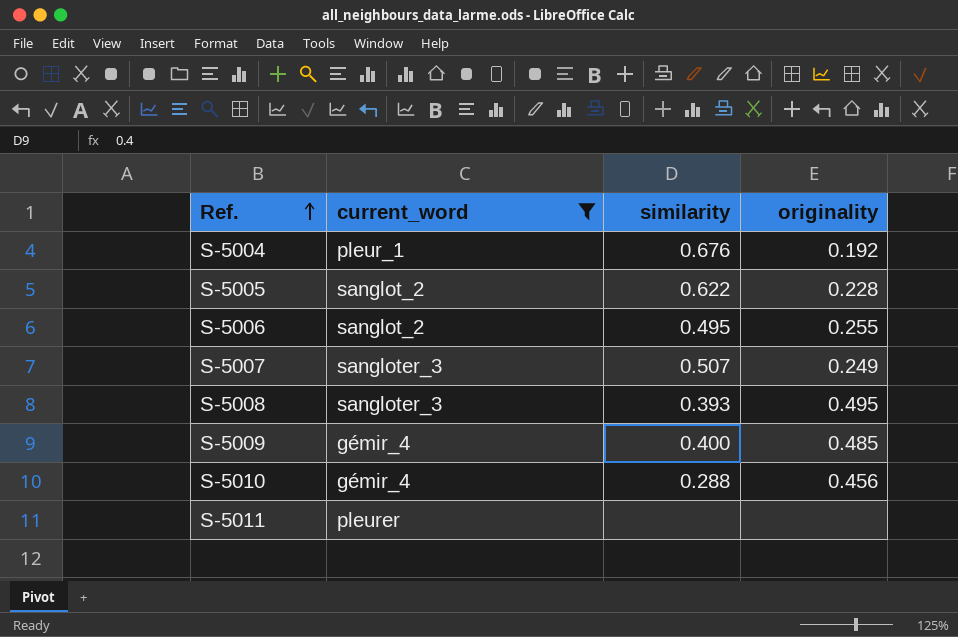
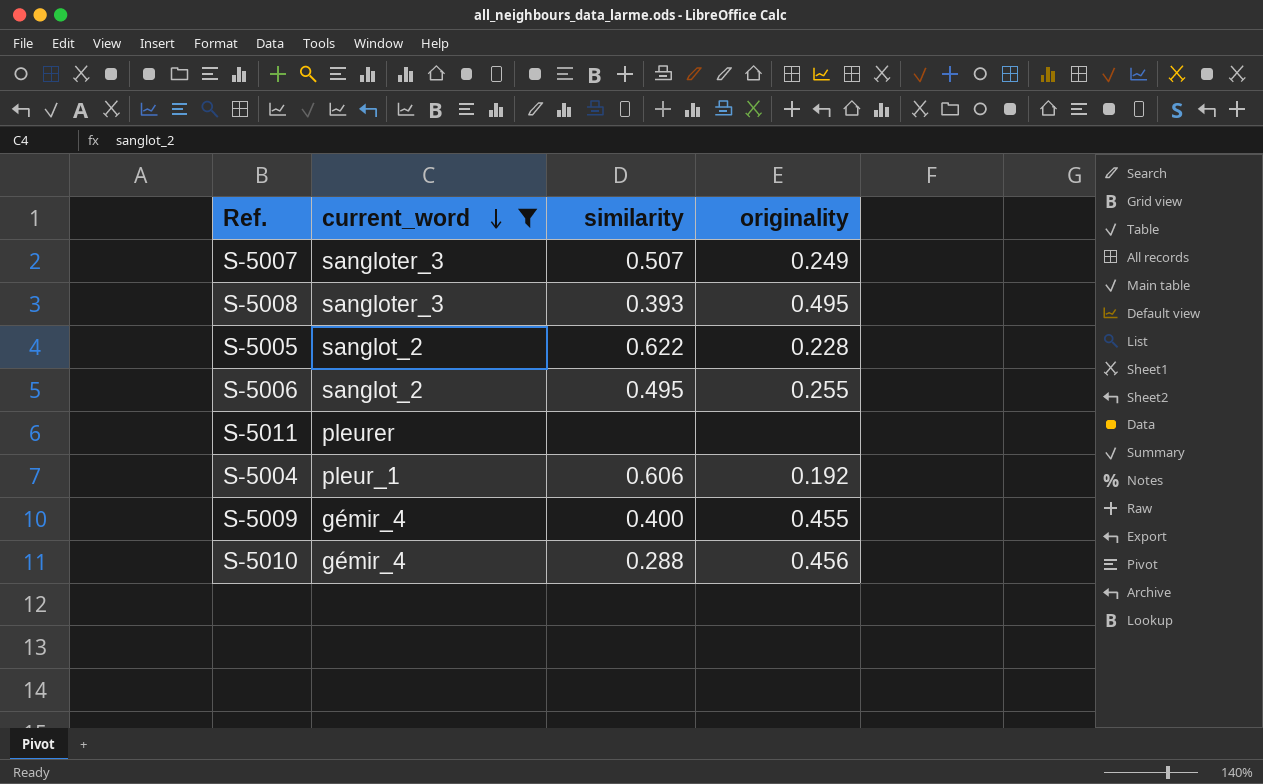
row order: Ref. ascending -> current_word descending
S-5004 | similarity: 0.676 -> 0.606
S-5009 | originality: 0.485 -> 0.455

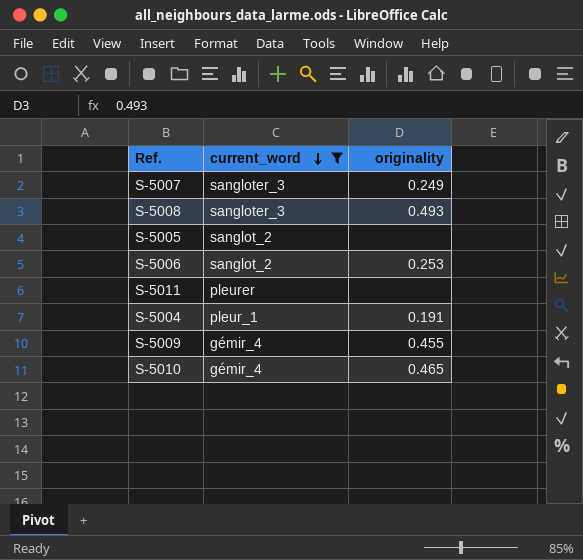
column similarity | position: 3 -> none
S-5008 | originality: 0.495 -> 0.493
S-5005 | originality: 0.228 -> none
S-5006 | originality: 0.255 -> 0.253
S-5004 | originality: 0.192 -> 0.191
S-5010 | originality: 0.456 -> 0.465

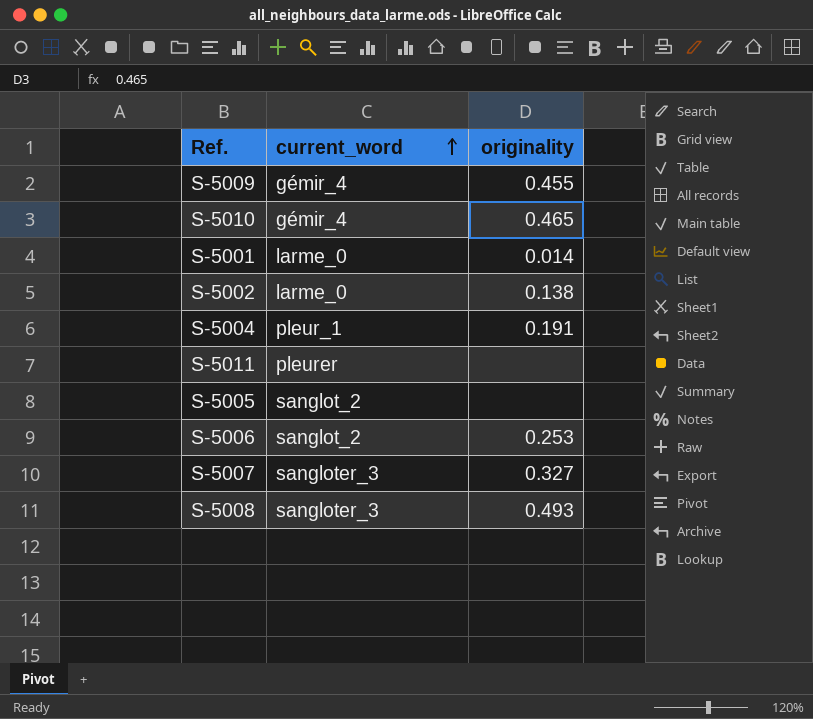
filter: current_word != larme_0 -> none
row order: current_word descending -> current_word ascending
S-5007 | originality: 0.249 -> 0.327

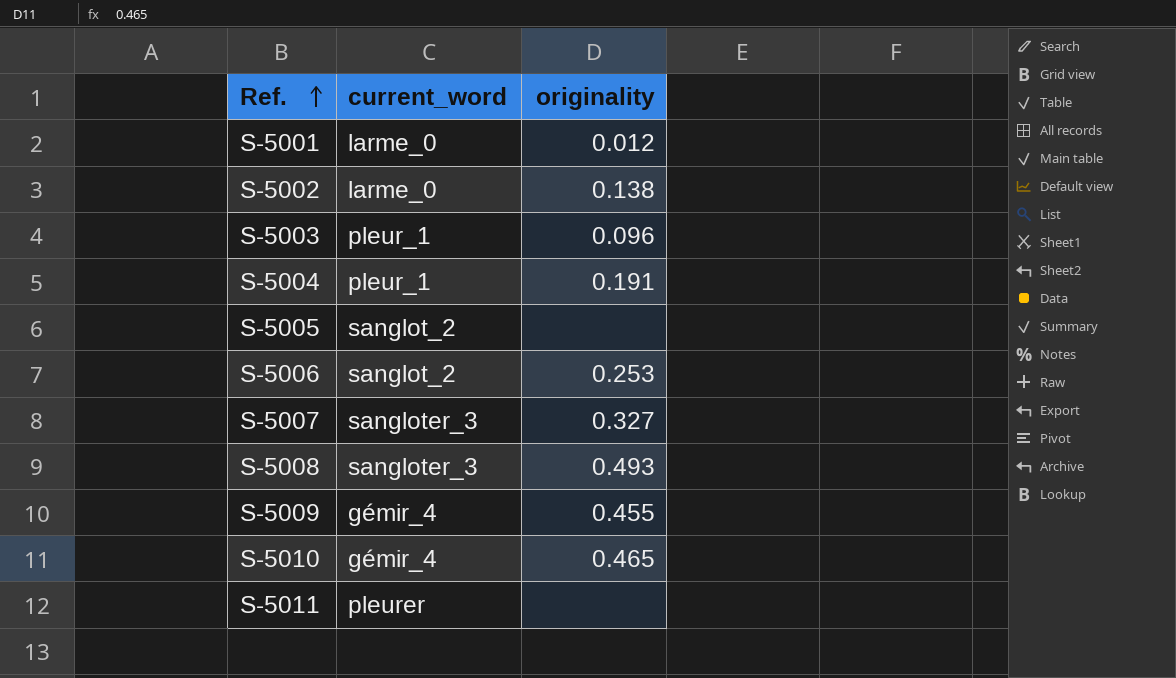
row order: current_word ascending -> Ref. ascending
S-5001 | originality: 0.014 -> 0.012
row S-5003: none -> pleur_1 | 0.096

